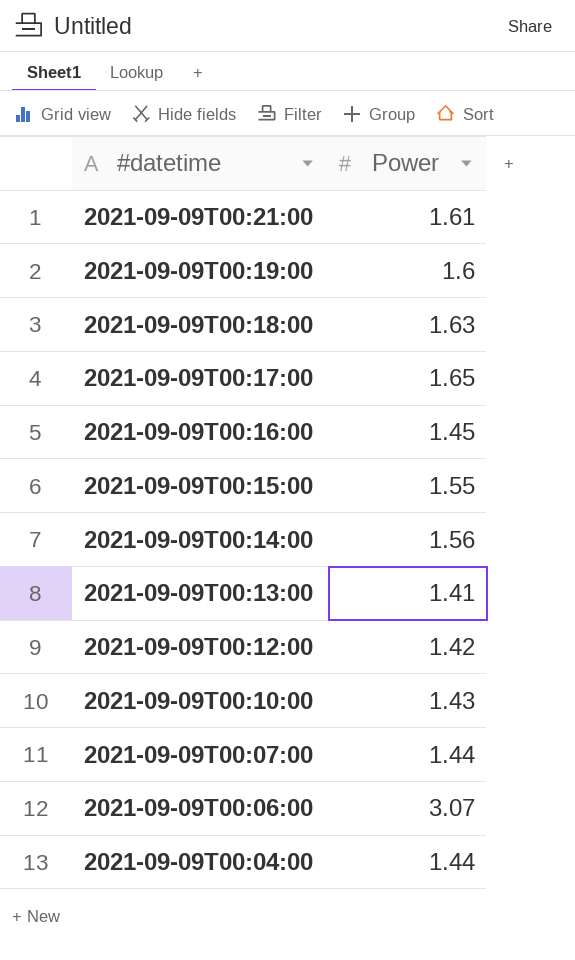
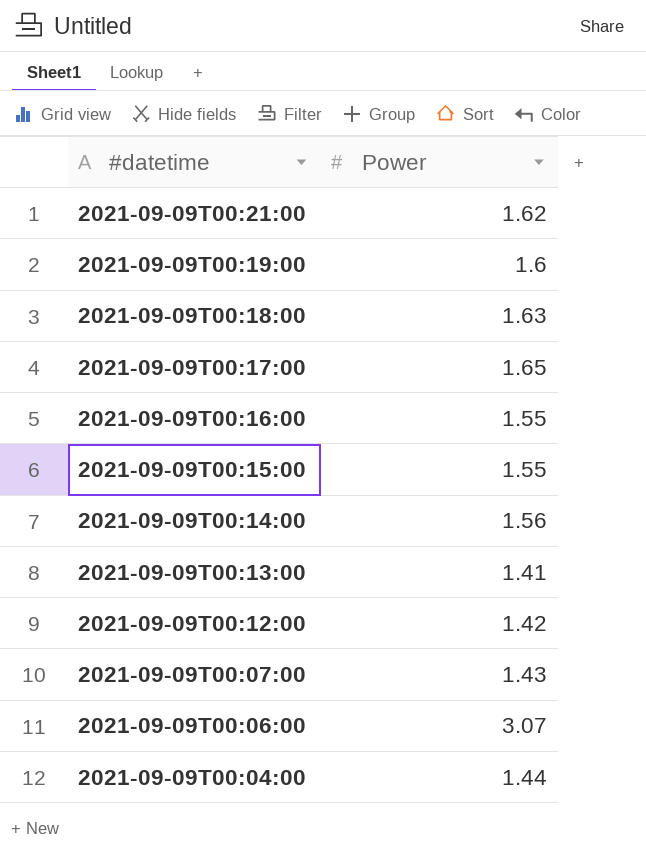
row 2021-09-09T00:10:00: 1.43 -> none
2021-09-09T00:21:00 | Power: 1.61 -> 1.62
2021-09-09T00:16:00 | Power: 1.45 -> 1.55
2021-09-09T00:07:00 | Power: 1.44 -> 1.43

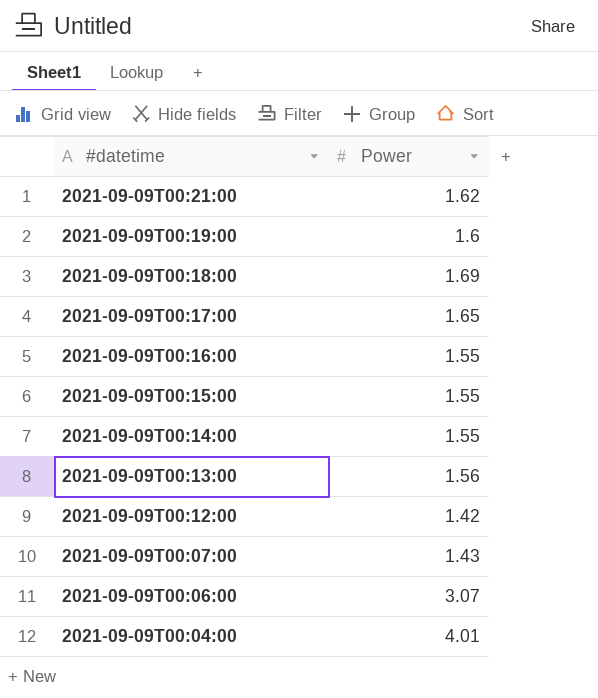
2021-09-09T00:18:00 | Power: 1.63 -> 1.69
2021-09-09T00:14:00 | Power: 1.56 -> 1.55
2021-09-09T00:13:00 | Power: 1.41 -> 1.56
2021-09-09T00:04:00 | Power: 1.44 -> 4.01

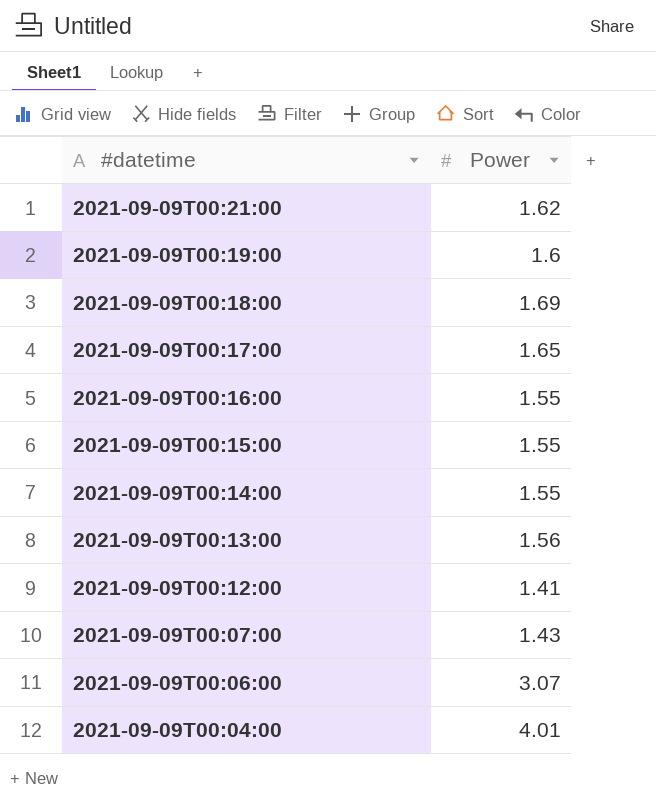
2021-09-09T00:12:00 | Power: 1.42 -> 1.41

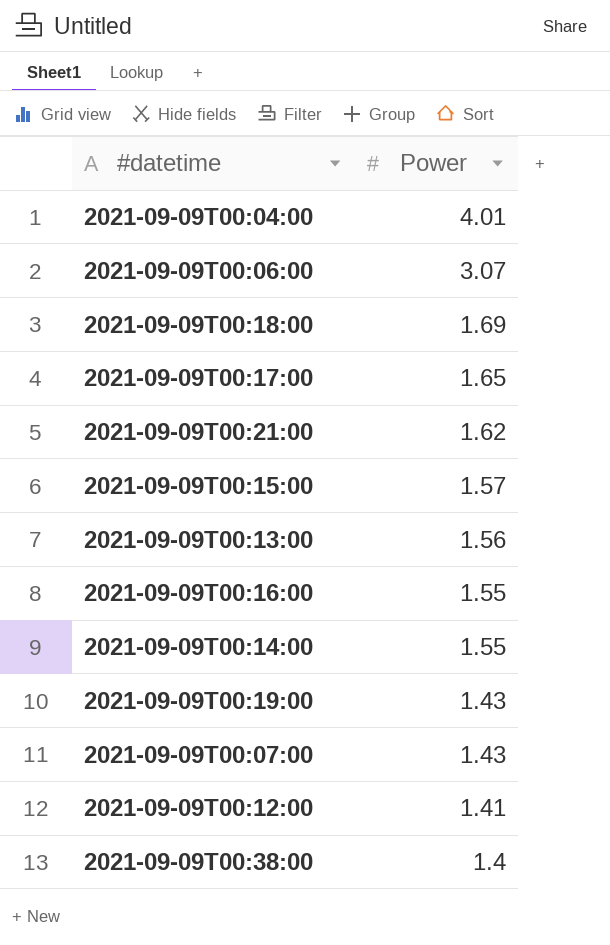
row order: #datetime descending -> Power descending
2021-09-09T00:15:00 | Power: 1.55 -> 1.57
2021-09-09T00:19:00 | Power: 1.6 -> 1.43
row 2021-09-09T00:38:00: none -> 1.4

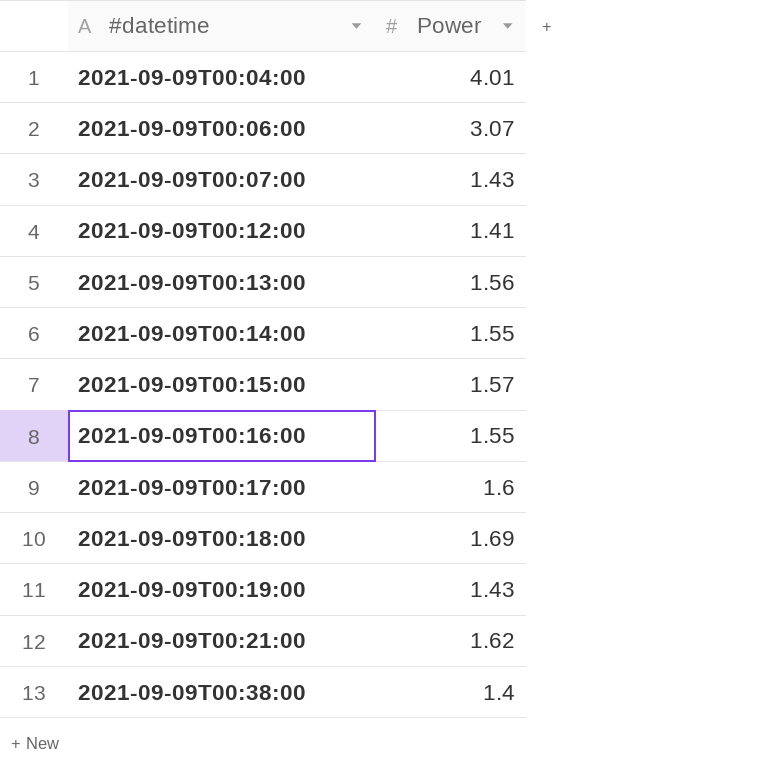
row order: Power descending -> #datetime ascending
2021-09-09T00:17:00 | Power: 1.65 -> 1.6

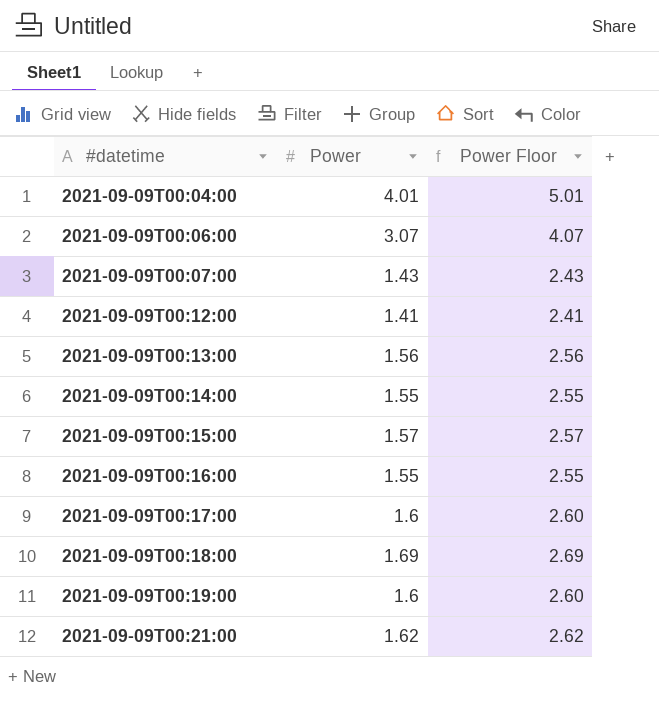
column Power Floor | formula: none -> [Power] + 1
row 2021-09-09T00:38:00: 1.4 -> none
2021-09-09T00:19:00 | Power: 1.43 -> 1.6

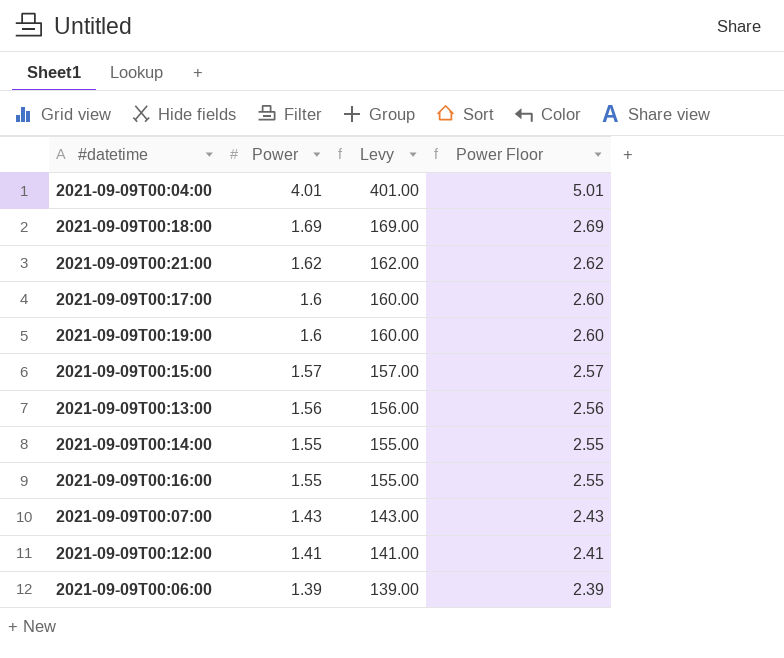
row order: #datetime ascending -> Power descending
column Levy | formula: none -> [Power] * 100
2021-09-09T00:06:00 | Power: 3.07 -> 1.39
2021-09-09T00:06:00 | Power Floor: 4.07 -> 2.39

